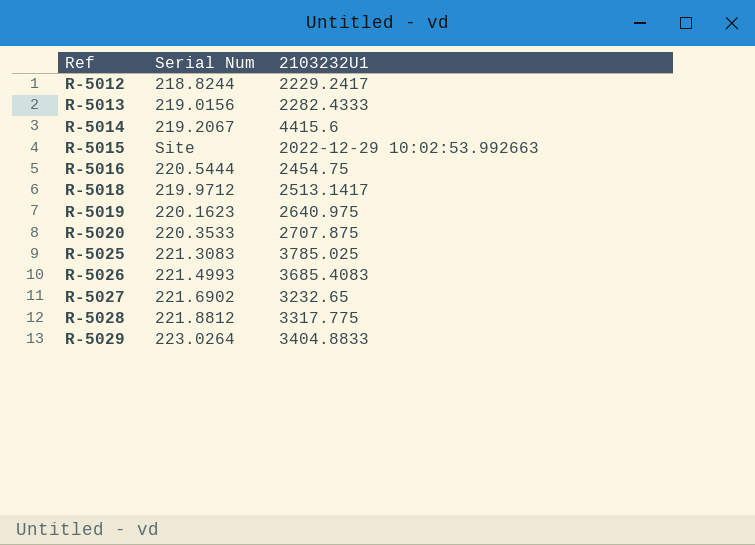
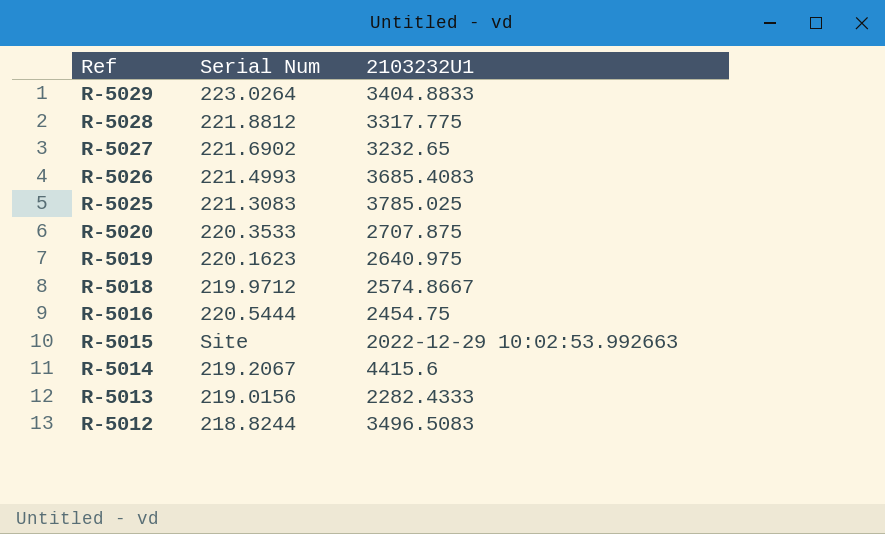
row order: Ref ascending -> Ref descending
R-5018 | 2103232U1: 2513.1417 -> 2574.8667
R-5012 | 2103232U1: 2229.2417 -> 3496.5083

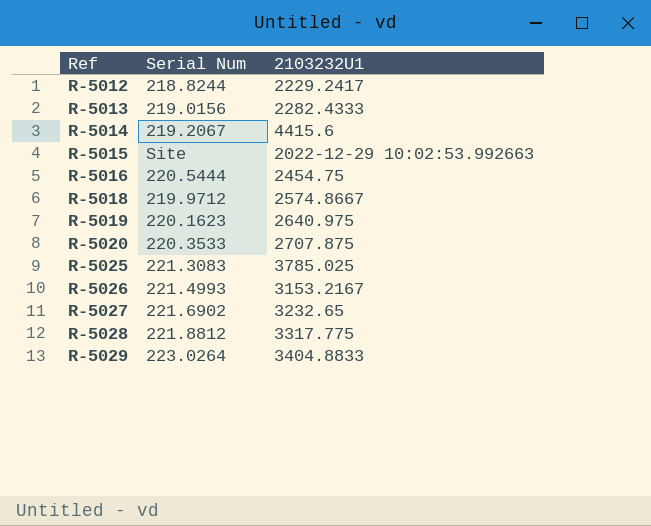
row order: Ref descending -> Ref ascending
R-5012 | 2103232U1: 3496.5083 -> 2229.2417
R-5026 | 2103232U1: 3685.4083 -> 3153.2167

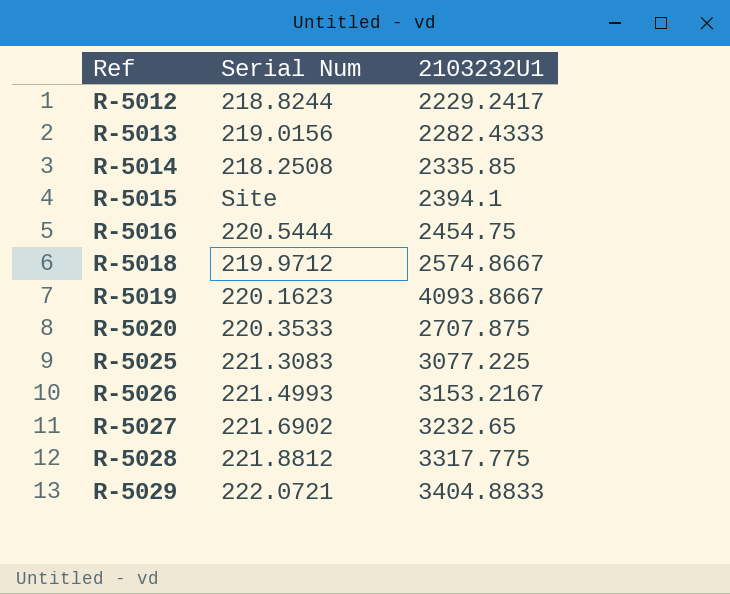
R-5014 | Serial Num: 219.2067 -> 218.2508
R-5014 | 2103232U1: 4415.6 -> 2335.85
R-5015 | 2103232U1: 2022-12-29 10:02:53.992663 -> 2394.1
R-5019 | 2103232U1: 2640.975 -> 4093.8667
R-5025 | 2103232U1: 3785.025 -> 3077.225
R-5029 | Serial Num: 223.0264 -> 222.0721

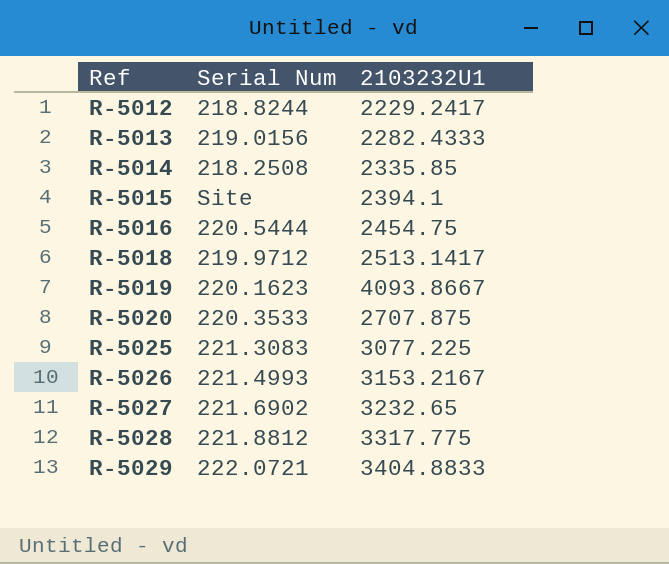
R-5018 | 2103232U1: 2574.8667 -> 2513.1417

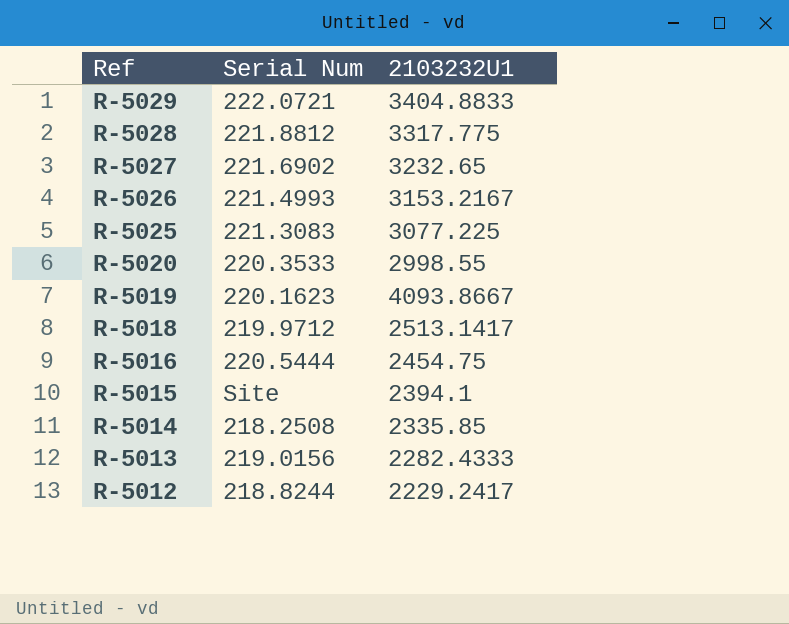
row order: Ref ascending -> Ref descending
R-5020 | 2103232U1: 2707.875 -> 2998.55

